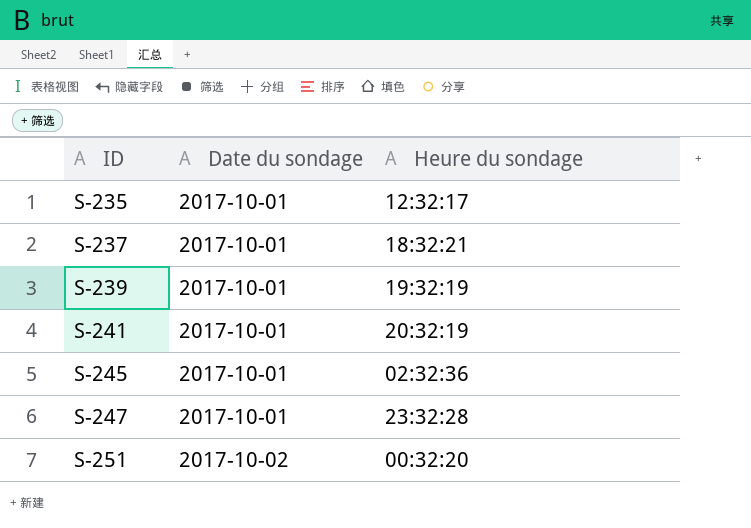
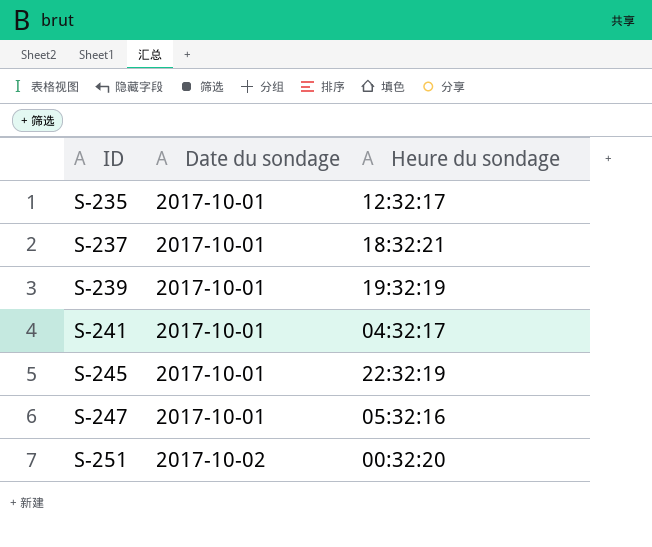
S-241 | Heure du sondage: 20:32:19 -> 04:32:17
S-245 | Heure du sondage: 02:32:36 -> 22:32:19
S-247 | Heure du sondage: 23:32:28 -> 05:32:16

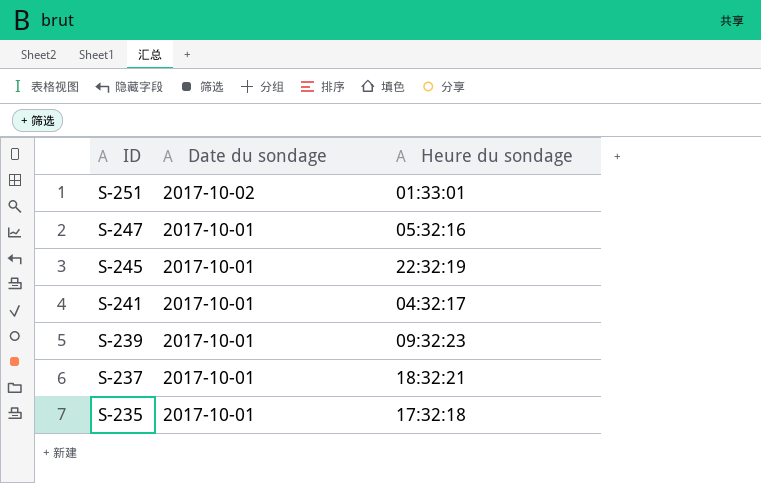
row order: ID ascending -> ID descending
S-251 | Heure du sondage: 00:32:20 -> 01:33:01
S-239 | Heure du sondage: 19:32:19 -> 09:32:23
S-235 | Heure du sondage: 12:32:17 -> 17:32:18

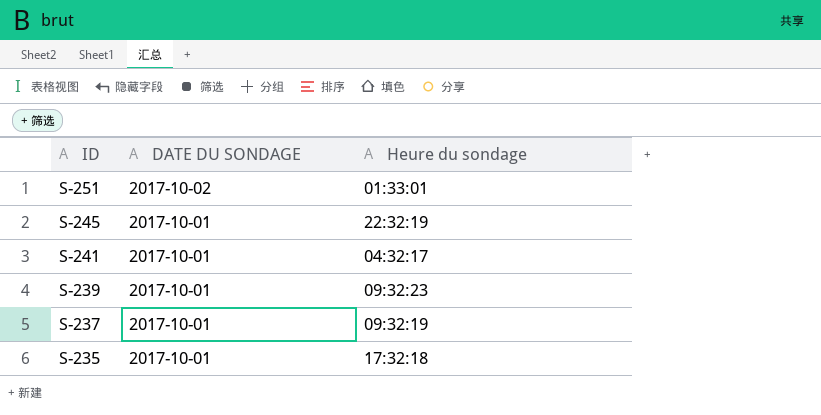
column name: Date du sondage -> DATE DU SONDAGE
row S-247: 2017-10-01 | 05:32:16 -> none
S-237 | Heure du sondage: 18:32:21 -> 09:32:19

